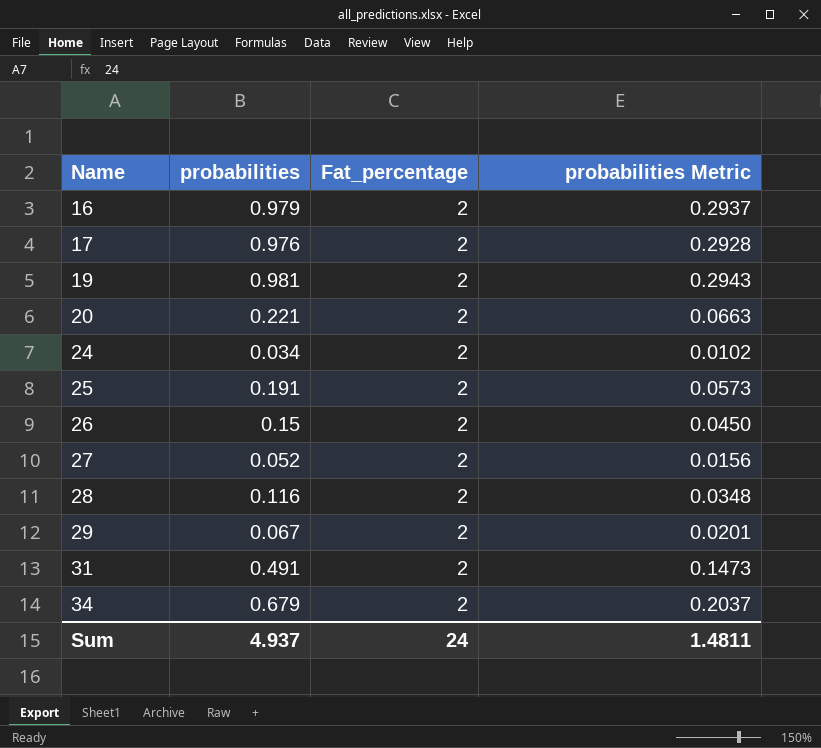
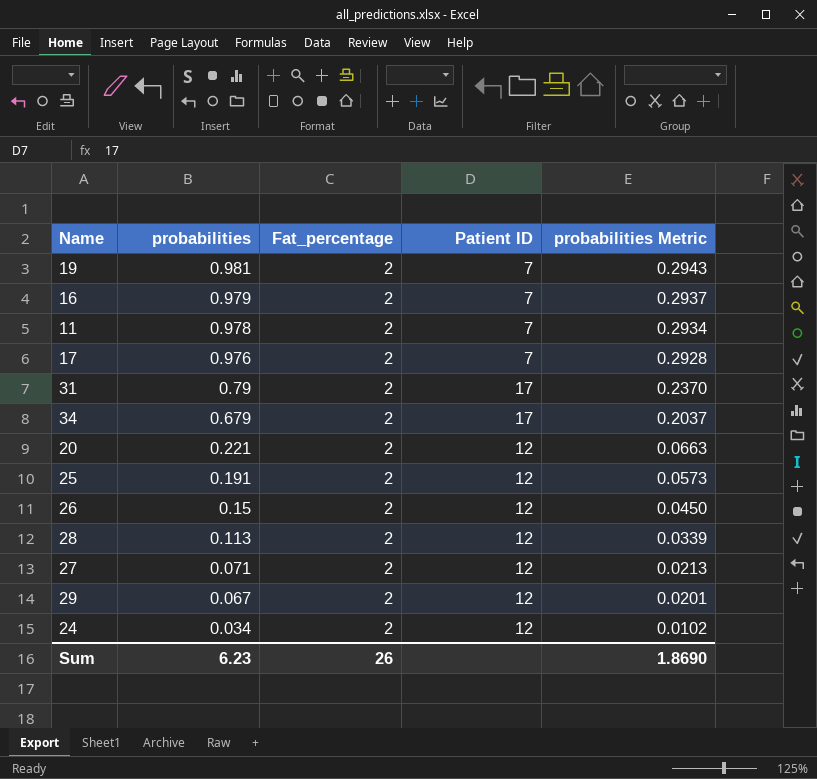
row order: Name ascending -> probabilities descending
column Patient ID | position: none -> 4
row 11: none -> 0.978 | 2 | 7 | 0.2934
31 | probabilities: 0.491 -> 0.79
31 | probabilities Metric: 0.1473 -> 0.2370
28 | probabilities: 0.116 -> 0.113
28 | probabilities Metric: 0.0348 -> 0.0339
27 | probabilities: 0.052 -> 0.071
27 | probabilities Metric: 0.0156 -> 0.0213
Sum | probabilities: 4.937 -> 6.23
Sum | Fat_percentage: 24 -> 26
Sum | probabilities Metric: 1.4811 -> 1.8690

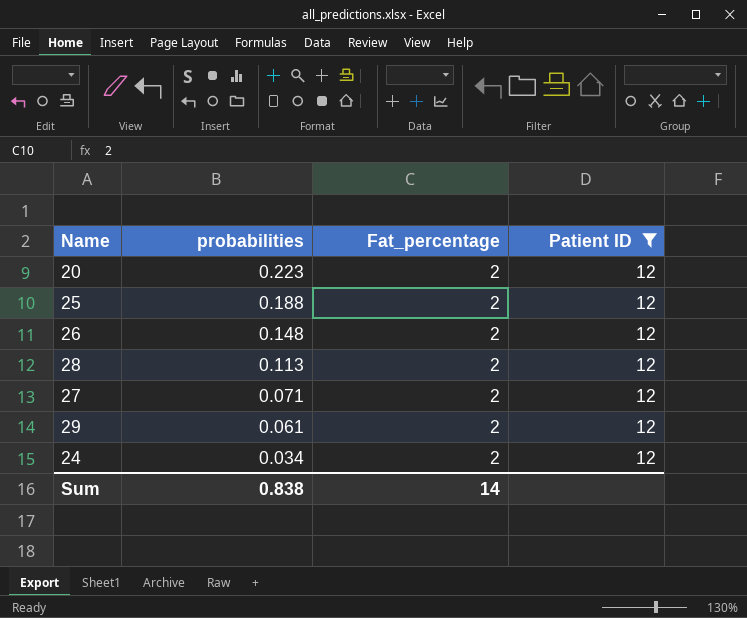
filter: none -> Patient ID = 12
column probabilities Metric | formula: [probabilities] * 0.3 -> none
20 | probabilities: 0.221 -> 0.223
25 | probabilities: 0.191 -> 0.188
26 | probabilities: 0.15 -> 0.148
29 | probabilities: 0.067 -> 0.061
Sum | probabilities: 6.23 -> 0.838
Sum | Fat_percentage: 26 -> 14

